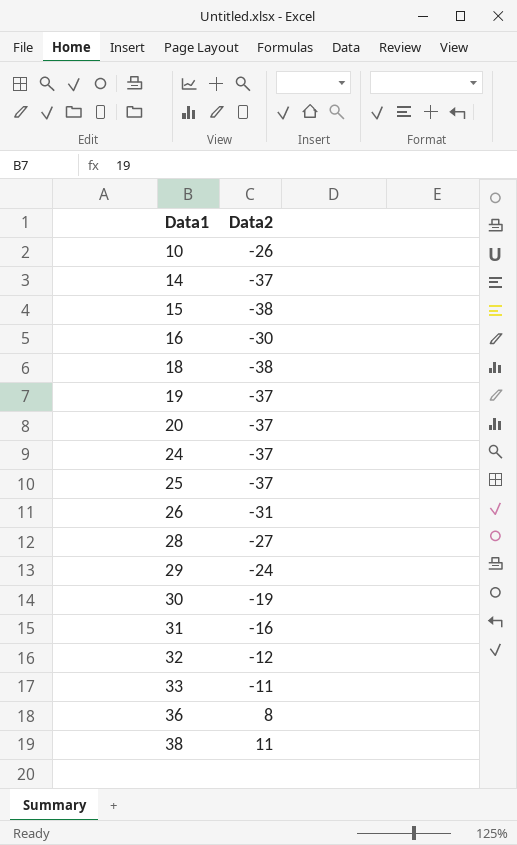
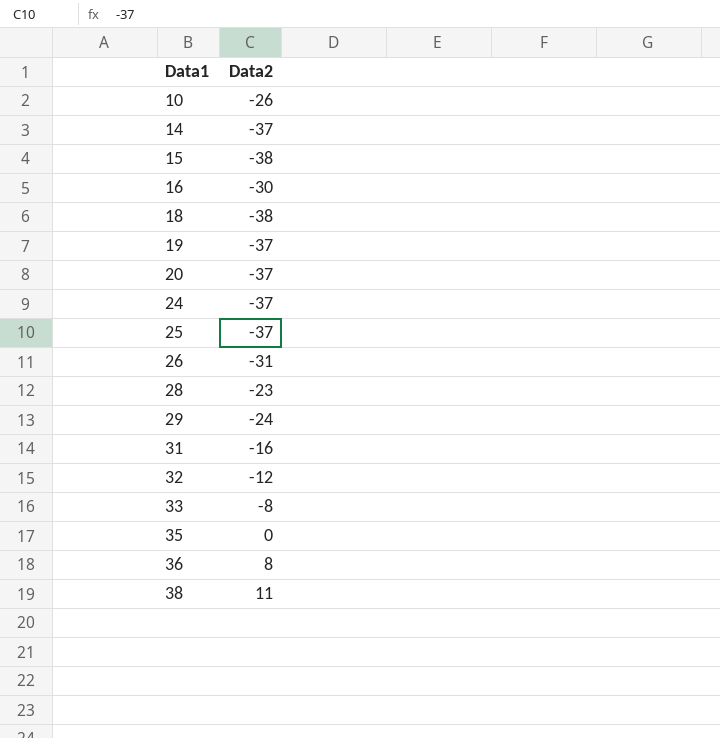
row 30: -19 -> none
28 | Data2: -27 -> -23
33 | Data2: -11 -> -8
row 35: none -> 0

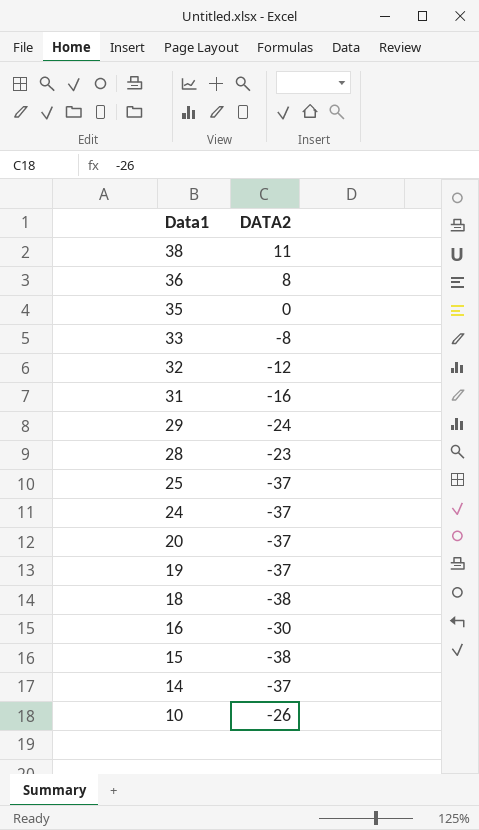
row order: Data1 ascending -> Data1 descending
column name: Data2 -> DATA2
row 26: -31 -> none

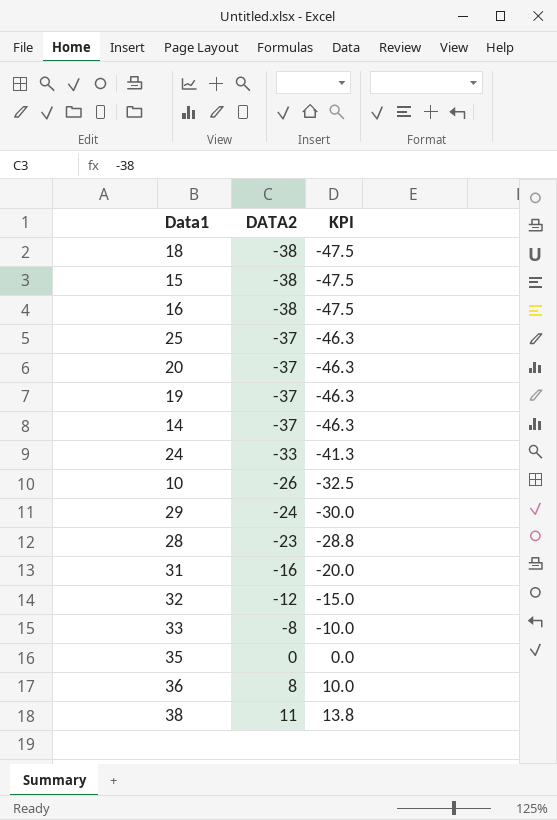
row order: Data1 descending -> DATA2 ascending
column KPI | formula: none -> [DATA2] * 1.25
16 | DATA2: -30 -> -38
24 | DATA2: -37 -> -33

